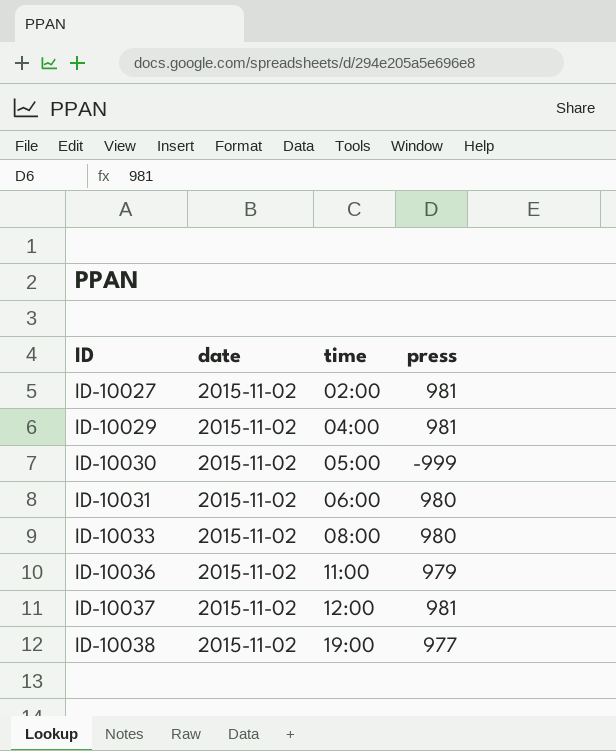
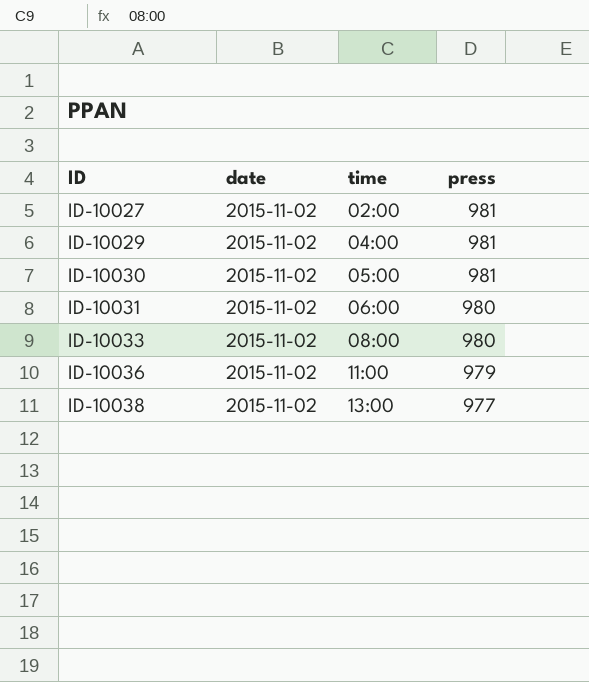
row ID-10037: 2015-11-02 | 12:00 | 981 -> none
ID-10030 | press: -999 -> 981
ID-10038 | time: 19:00 -> 13:00

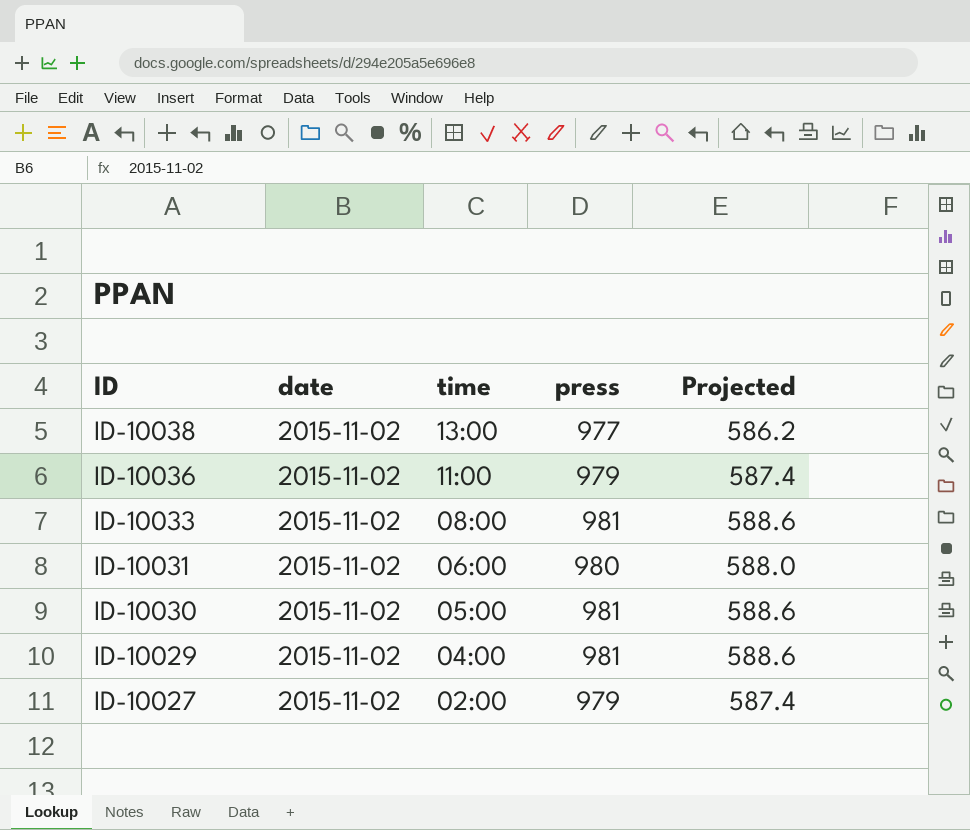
row order: ID ascending -> ID descending
column Projected | formula: none -> [press] * 0.6
ID-10033 | press: 980 -> 981
ID-10027 | press: 981 -> 979

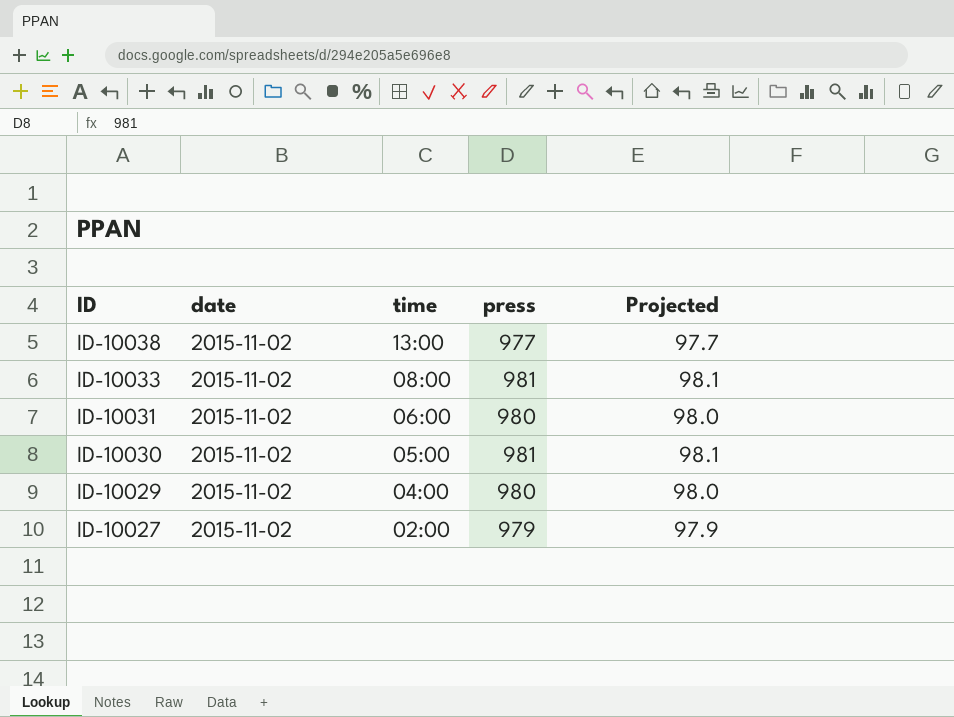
column Projected | formula: [press] * 0.6 -> [press] * 0.1
row ID-10036: 2015-11-02 | 11:00 | 979 | 587.4 -> none
ID-10029 | press: 981 -> 980

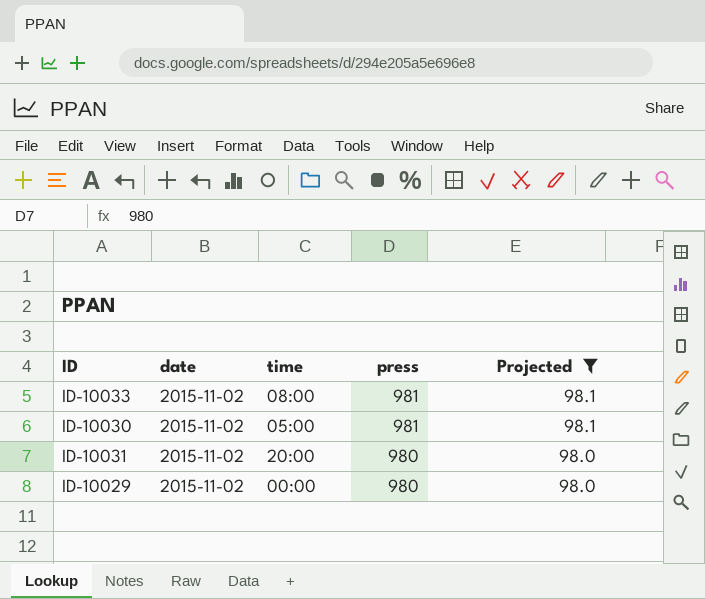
filter: none -> Projected >= 98.0
row order: ID descending -> press descending
ID-10031 | time: 06:00 -> 20:00
ID-10029 | time: 04:00 -> 00:00

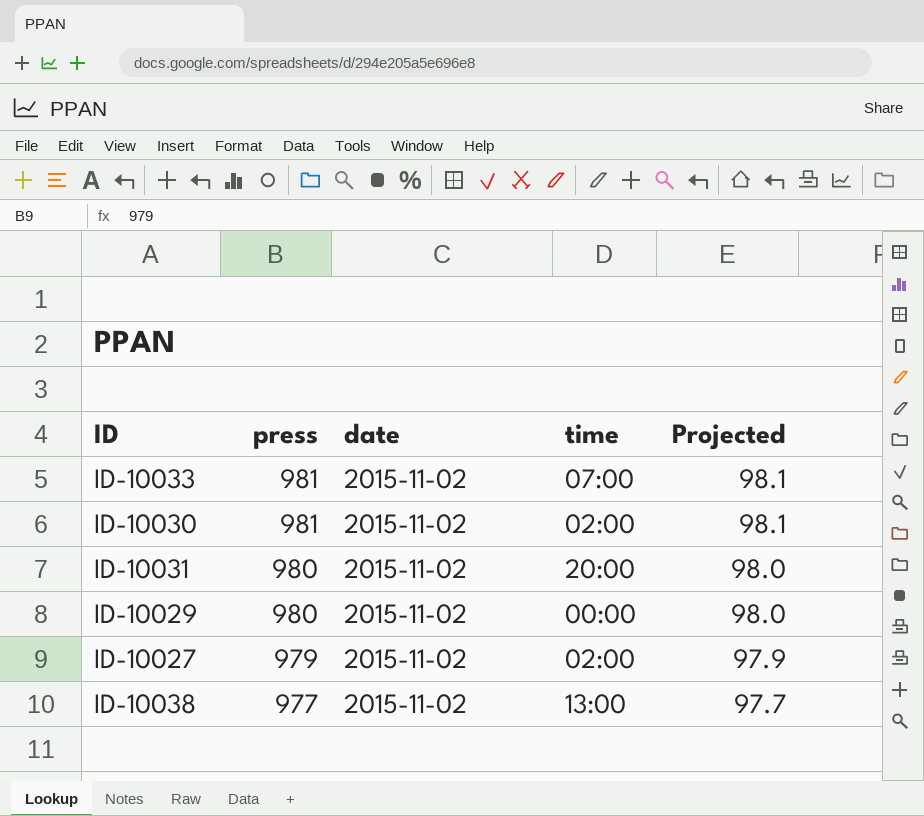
filter: Projected >= 98.0 -> none
column press | position: 4 -> 2
ID-10033 | time: 08:00 -> 07:00
ID-10030 | time: 05:00 -> 02:00

